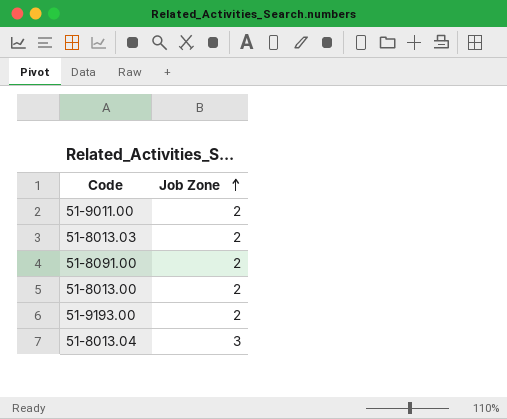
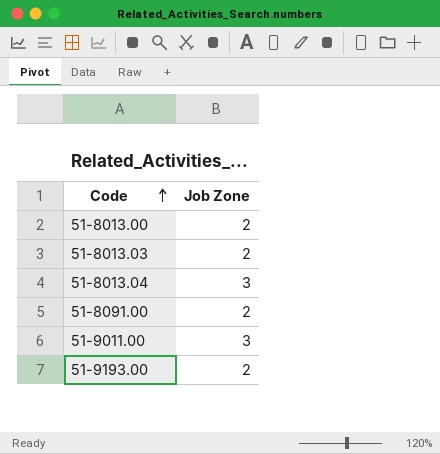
row order: Job Zone ascending -> Code ascending
51-9011.00 | Job Zone: 2 -> 3

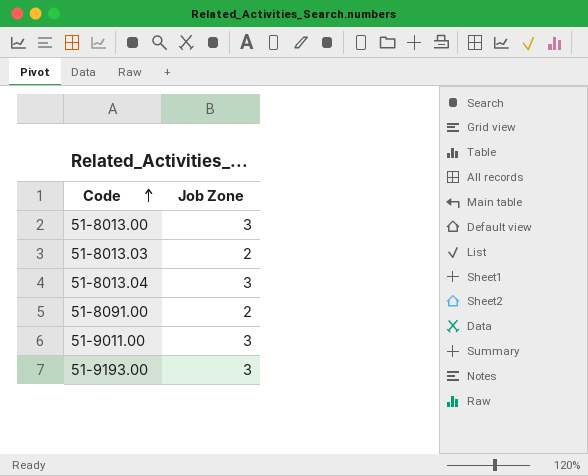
51-8013.00 | Job Zone: 2 -> 3
51-9193.00 | Job Zone: 2 -> 3

